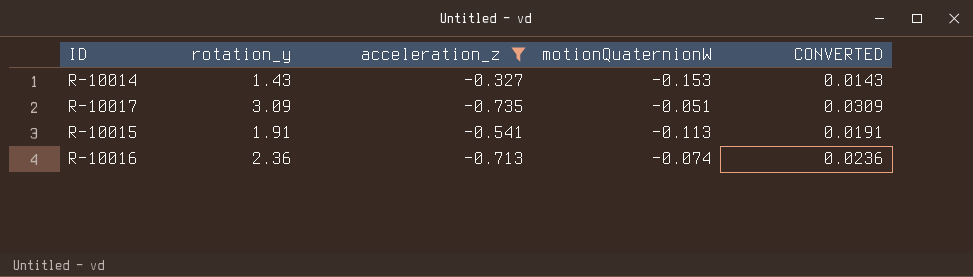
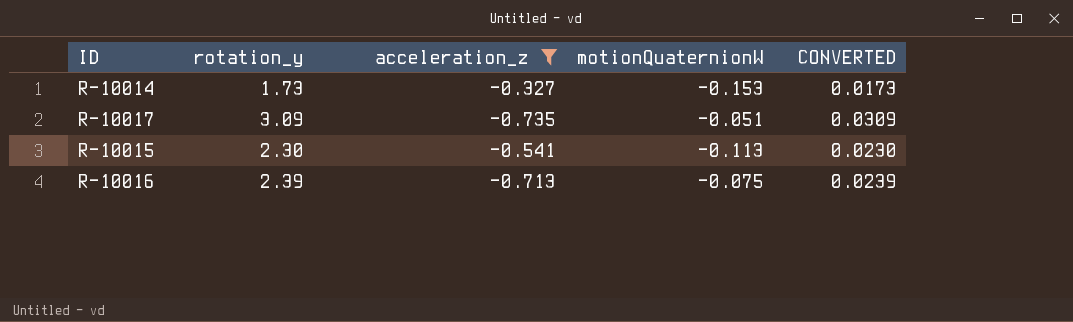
R-10014 | rotation_y: 1.43 -> 1.73
R-10014 | CONVERTED: 0.0143 -> 0.0173
R-10015 | rotation_y: 1.91 -> 2.30
R-10015 | CONVERTED: 0.0191 -> 0.0230
R-10016 | rotation_y: 2.36 -> 2.39
R-10016 | motionQuaternionW: -0.074 -> -0.075
R-10016 | CONVERTED: 0.0236 -> 0.0239

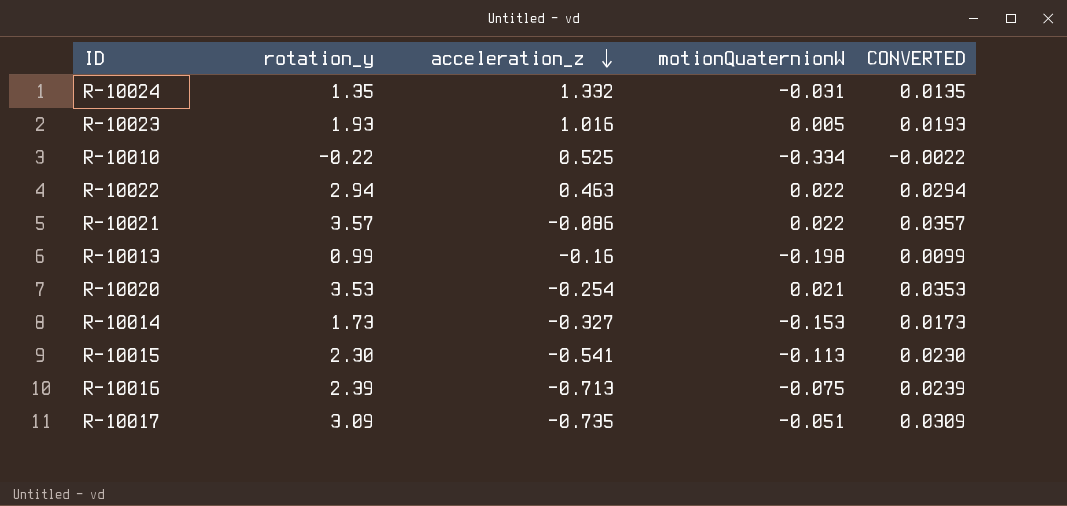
filter: acceleration_z <= -0.327 -> none
row order: none -> acceleration_z descending

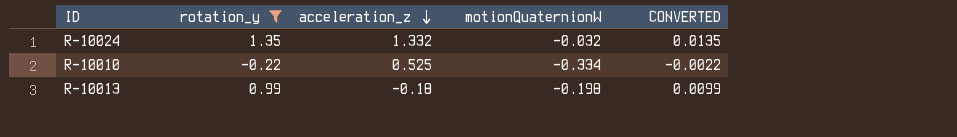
filter: none -> rotation_y <= 1.35
R-10024 | motionQuaternionW: -0.031 -> -0.032
R-10013 | acceleration_z: -0.16 -> -0.18

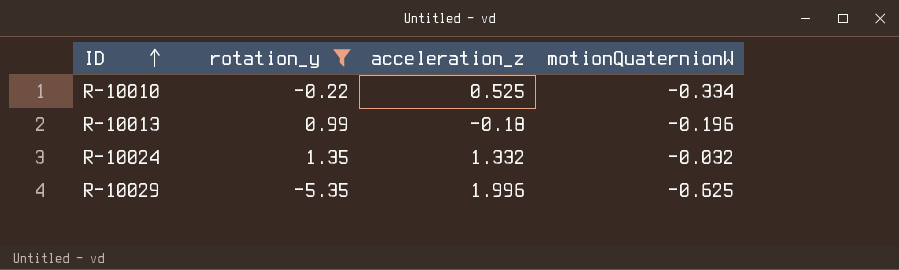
row order: acceleration_z descending -> ID ascending
column CONVERTED | formula: [rotation_y] * 0.01 -> none
R-10013 | motionQuaternionW: -0.198 -> -0.196
row R-10029: none -> -5.35 | 1.996 | -0.625

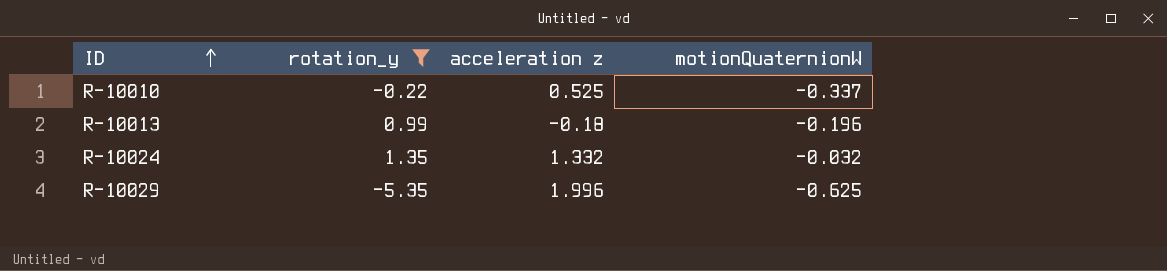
column name: acceleration_z -> acceleration z
R-10010 | motionQuaternionW: -0.334 -> -0.337

